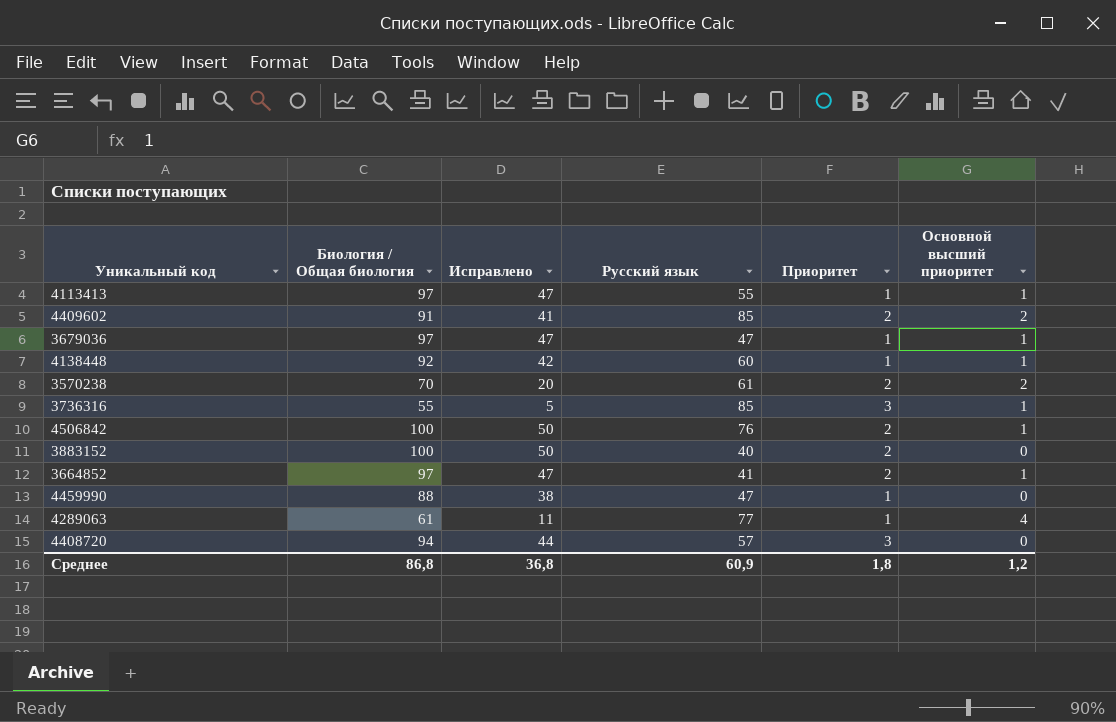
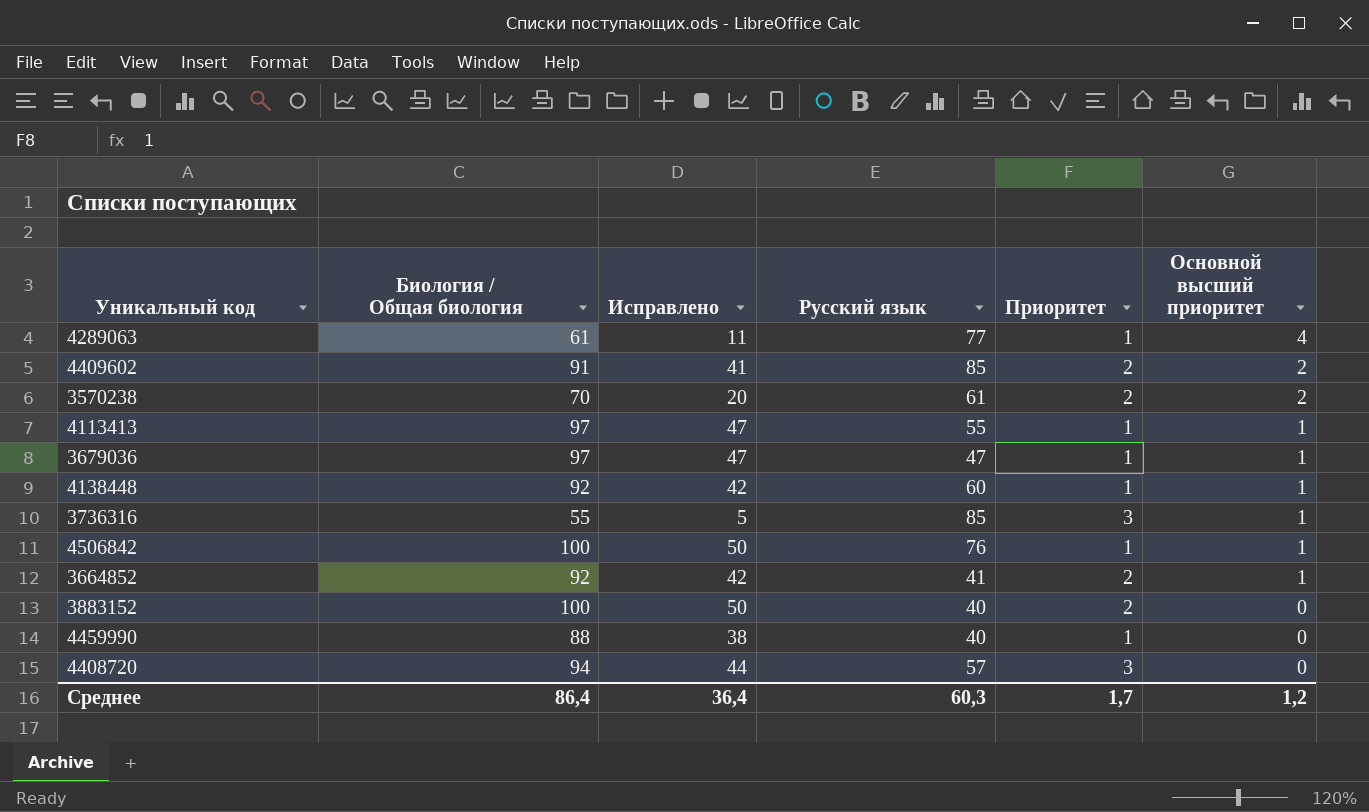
row order: none -> Основной высший приоритет descending
4506842 | Приоритет: 2 -> 1
3664852 | Биология / Общая биология: 97 -> 92
3664852 | Исправлено: 47 -> 42
4459990 | Русский язык: 47 -> 40
Среднее | Биология / Общая биология: 86,8 -> 86,4
Среднее | Исправлено: 36,8 -> 36,4
Среднее | Русский язык: 60,9 -> 60,3
Среднее | Приоритет: 1,8 -> 1,7

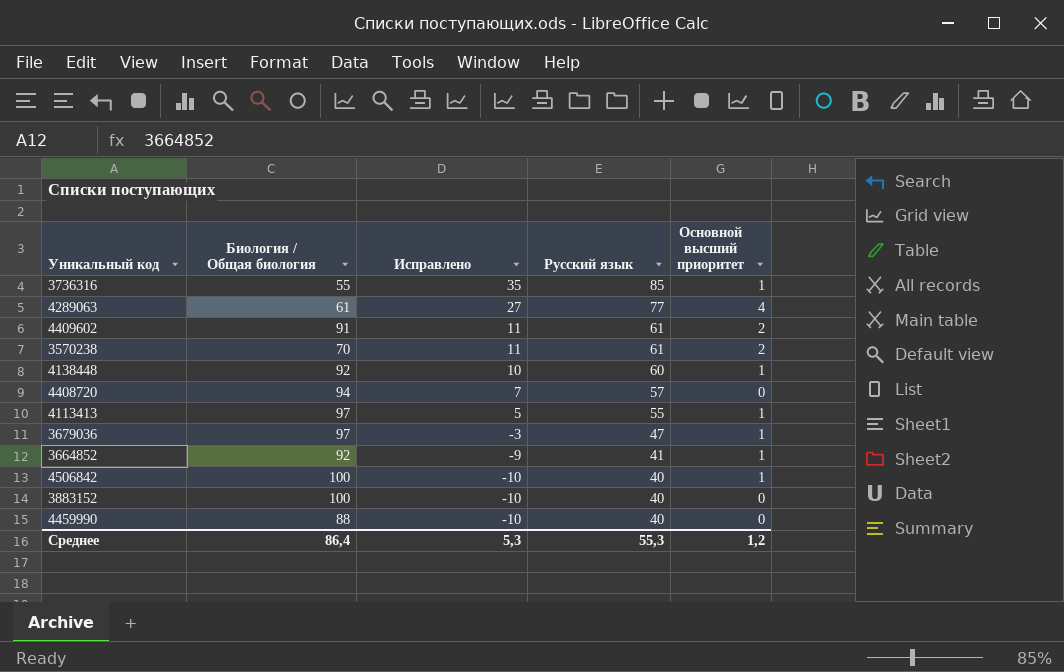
row order: Основной высший приоритет descending -> Исправлено descending
column Приоритет | position: 5 -> none
column Исправлено | formula: [Биология / Общая биология] - 50 -> [Русский язык] - 50
4409602 | Русский язык: 85 -> 61
4506842 | Русский язык: 76 -> 40
Среднее | Исправлено: 36,4 -> 5,3
Среднее | Русский язык: 60,3 -> 55,3

